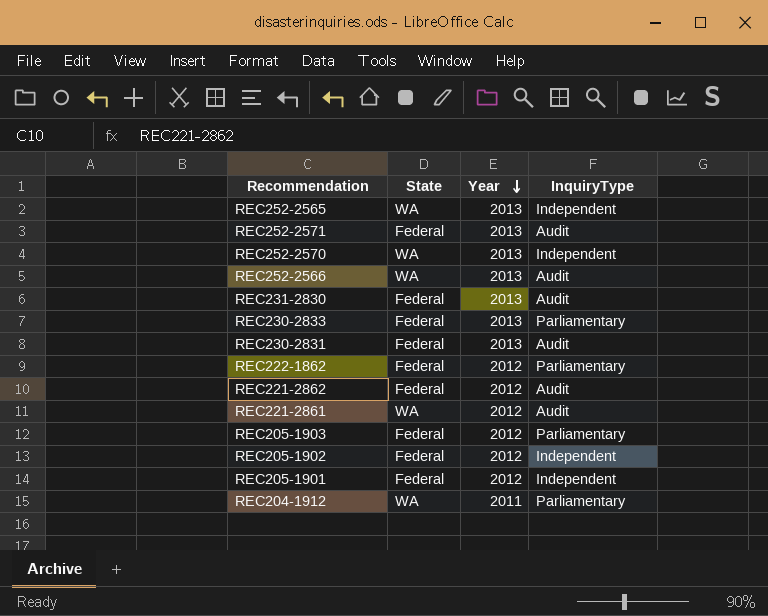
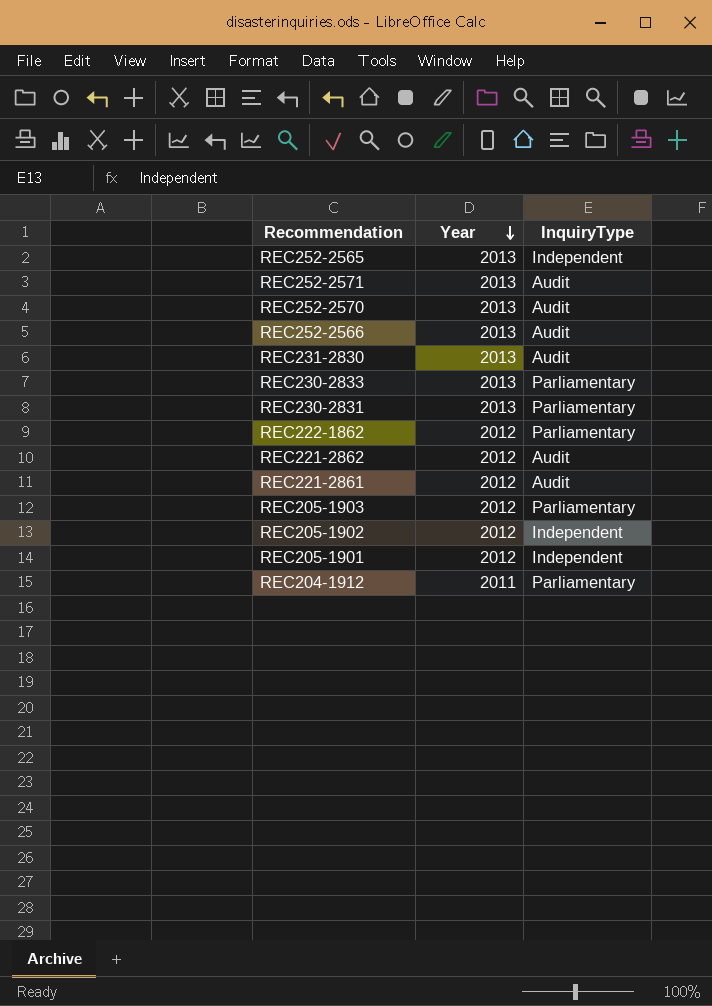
column State | position: 2 -> none
REC252-2570 | InquiryType: Independent -> Audit
REC230-2831 | InquiryType: Audit -> Parliamentary

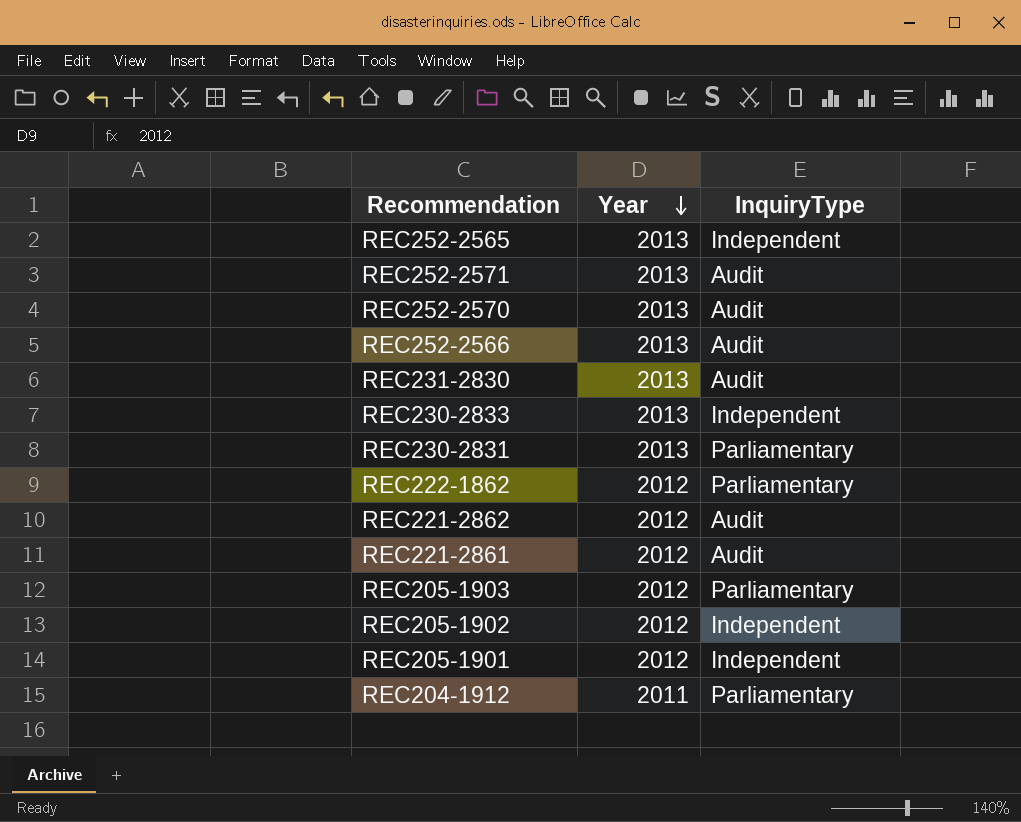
REC230-2833 | InquiryType: Parliamentary -> Independent

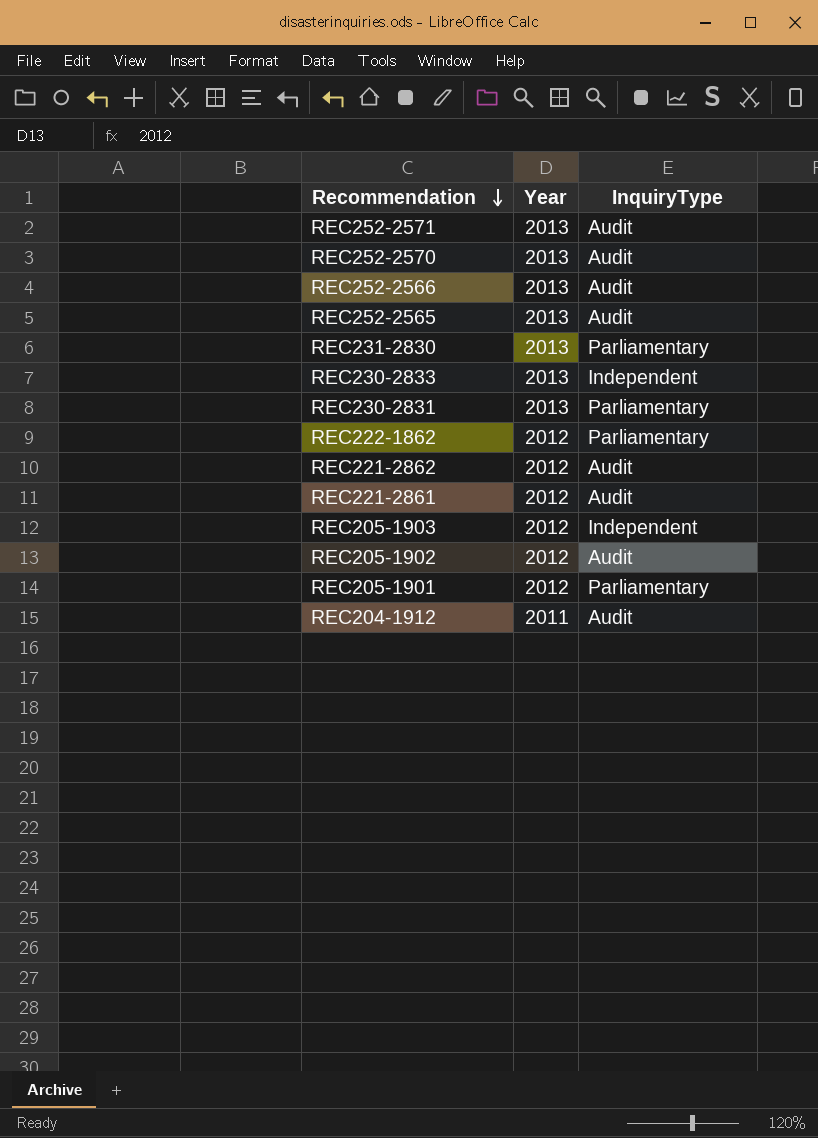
row order: Year descending -> Recommendation descending
REC252-2565 | InquiryType: Independent -> Audit
REC231-2830 | InquiryType: Audit -> Parliamentary
REC205-1903 | InquiryType: Parliamentary -> Independent
REC205-1902 | InquiryType: Independent -> Audit
REC205-1901 | InquiryType: Independent -> Parliamentary
REC204-1912 | InquiryType: Parliamentary -> Audit

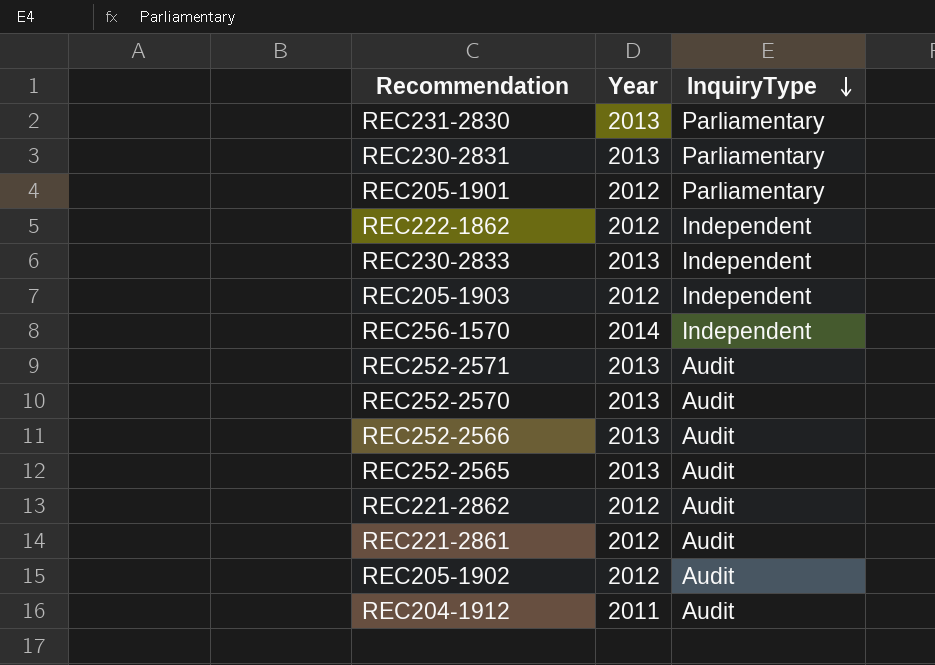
row order: Recommendation descending -> InquiryType descending
REC222-1862 | InquiryType: Parliamentary -> Independent
row REC256-1570: none -> 2014 | Independent

